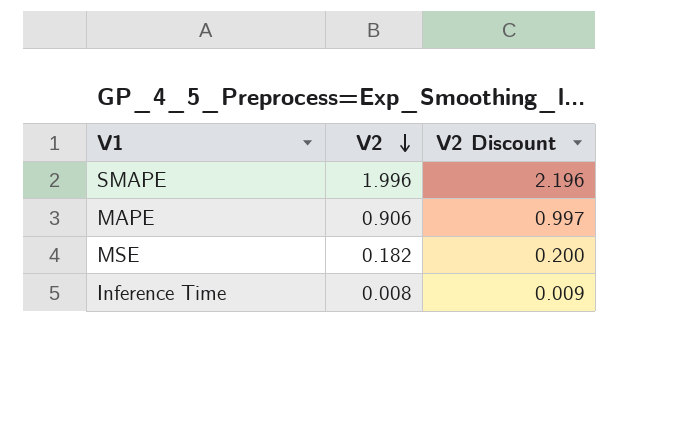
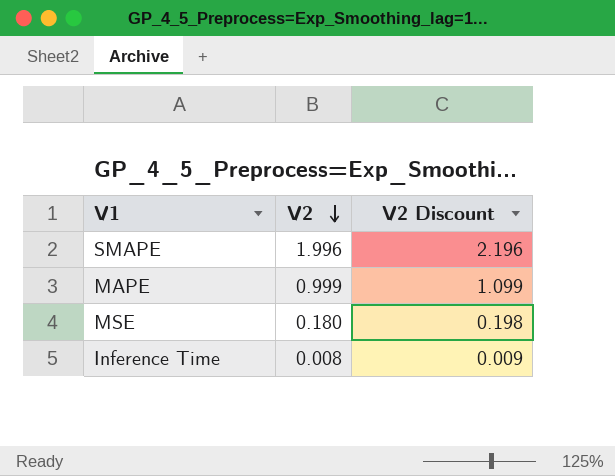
MAPE | V2: 0.906 -> 0.999
MAPE | V2 Discount: 0.997 -> 1.099
MSE | V2: 0.182 -> 0.180
MSE | V2 Discount: 0.200 -> 0.198

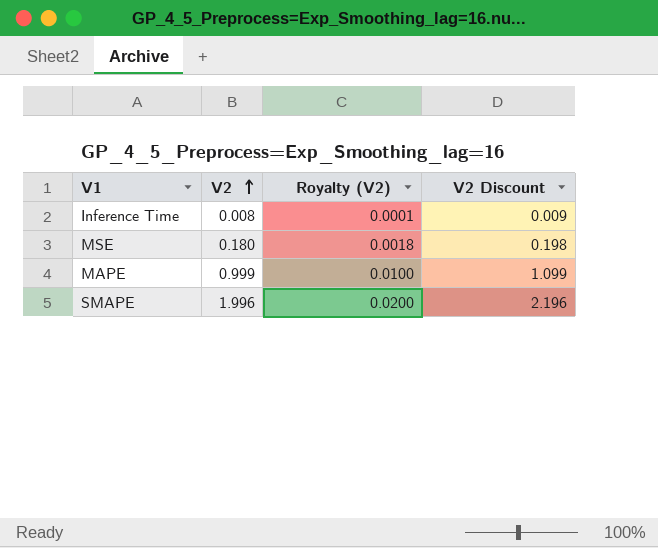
row order: V2 descending -> V2 ascending
column Royalty (V2) | formula: none -> [V2] * 0.01

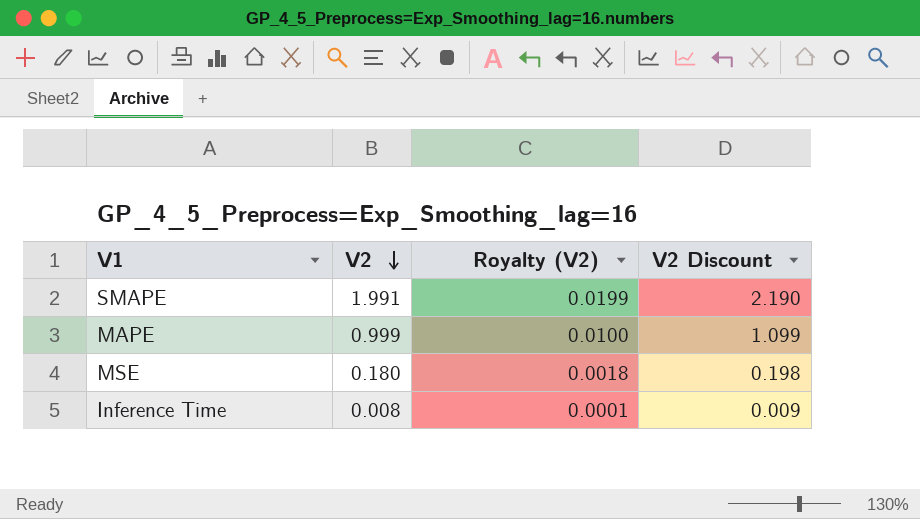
row order: V2 ascending -> V2 descending
SMAPE | V2: 1.996 -> 1.991
SMAPE | Royalty (V2): 0.0200 -> 0.0199
SMAPE | V2 Discount: 2.196 -> 2.190

